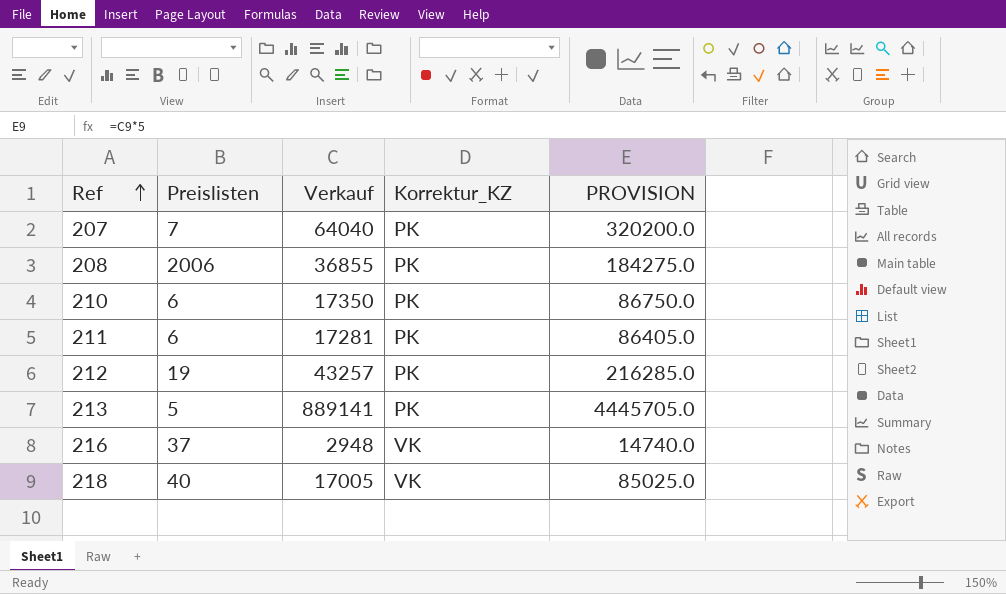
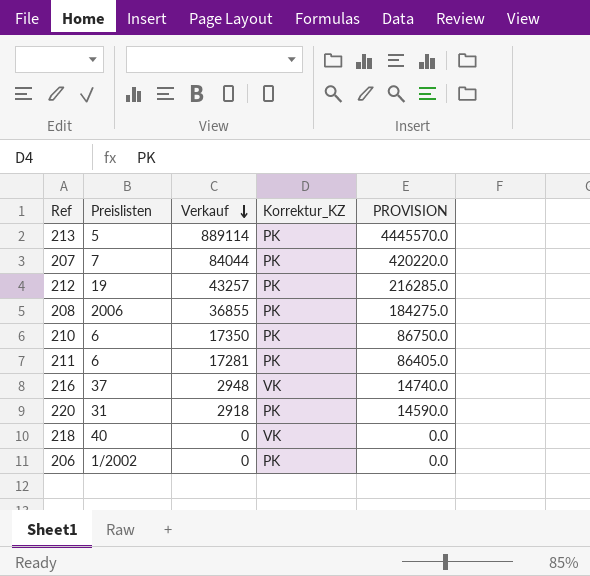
row order: Ref ascending -> Verkauf descending
213 | Verkauf: 889141 -> 889114
213 | PROVISION: 4445705.0 -> 4445570.0
207 | Verkauf: 64040 -> 84044
207 | PROVISION: 320200.0 -> 420220.0
row 220: none -> 31 | 2918 | PK | 14590.0
218 | Verkauf: 17005 -> 0
218 | PROVISION: 85025.0 -> 0.0
row 206: none -> 1/2002 | 0 | PK | 0.0

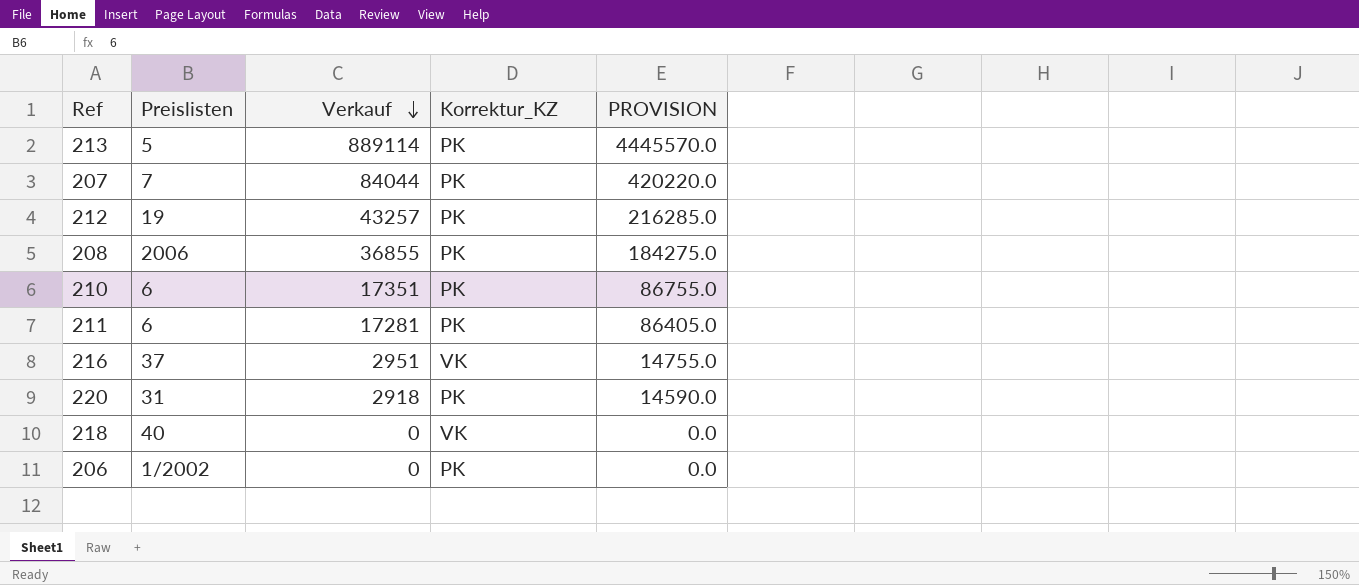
210 | Verkauf: 17350 -> 17351
210 | PROVISION: 86750.0 -> 86755.0
216 | Verkauf: 2948 -> 2951
216 | PROVISION: 14740.0 -> 14755.0

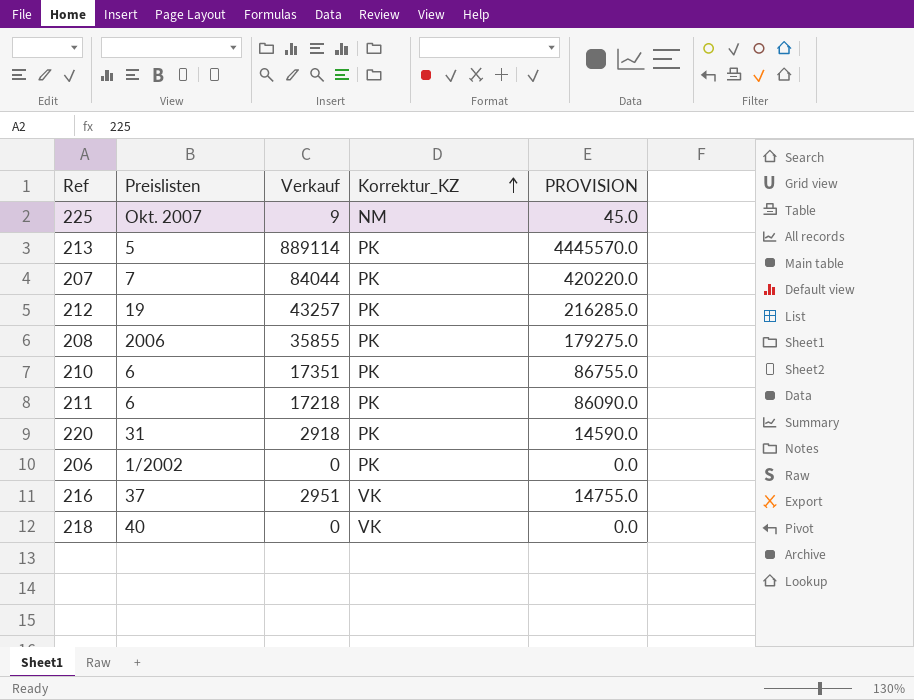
row order: Verkauf descending -> Korrektur_KZ ascending
row 225: none -> Okt. 2007 | 9 | NM | 45.0
208 | Verkauf: 36855 -> 35855
208 | PROVISION: 184275.0 -> 179275.0
211 | Verkauf: 17281 -> 17218
211 | PROVISION: 86405.0 -> 86090.0

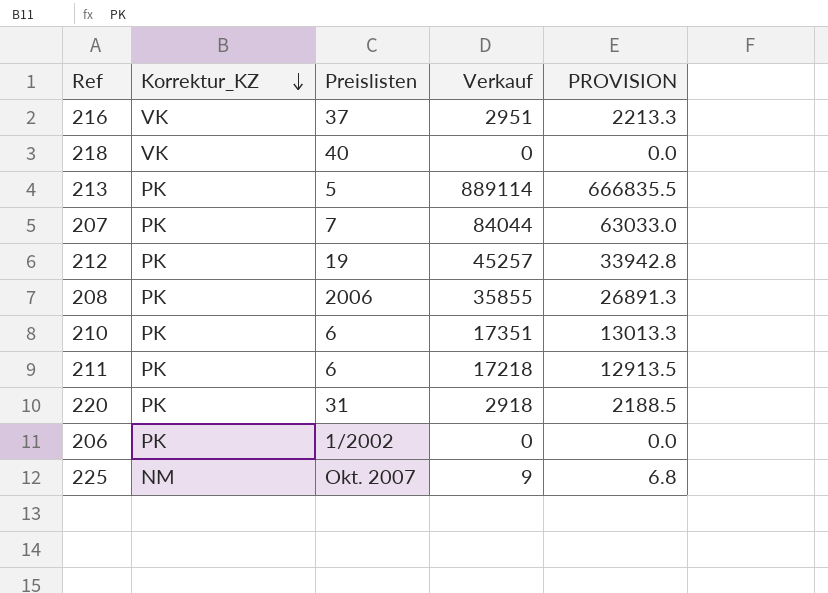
row order: Korrektur_KZ ascending -> Korrektur_KZ descending
column Korrektur_KZ | position: 4 -> 2
column PROVISION | formula: [Verkauf] * 5 -> [Verkauf] * 0.75
212 | Verkauf: 43257 -> 45257

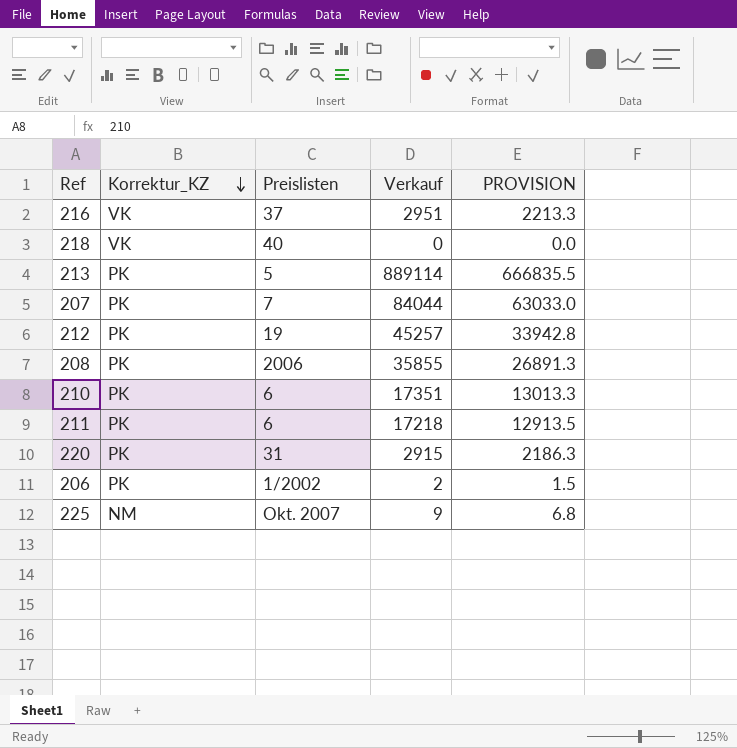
220 | Verkauf: 2918 -> 2915
220 | PROVISION: 2188.5 -> 2186.3
206 | Verkauf: 0 -> 2
206 | PROVISION: 0.0 -> 1.5

